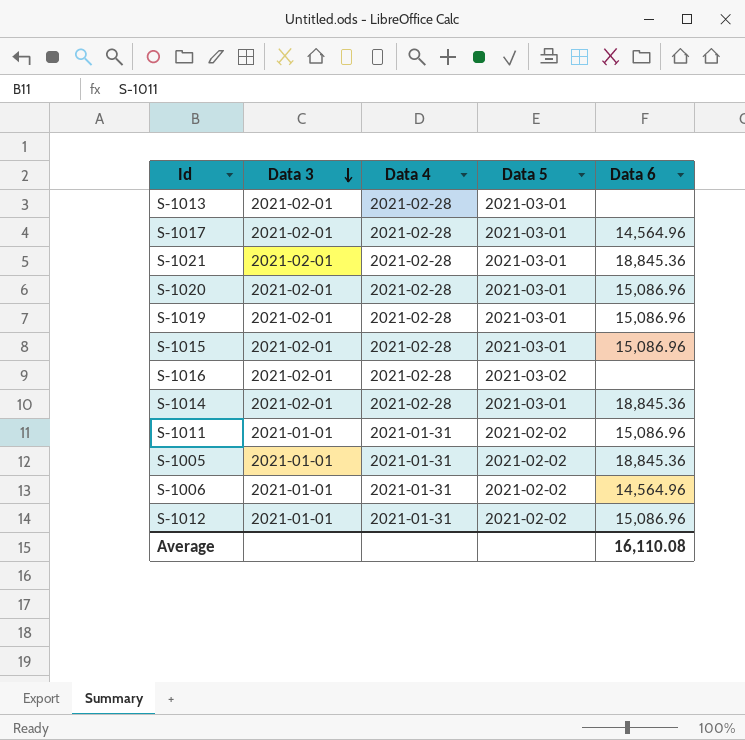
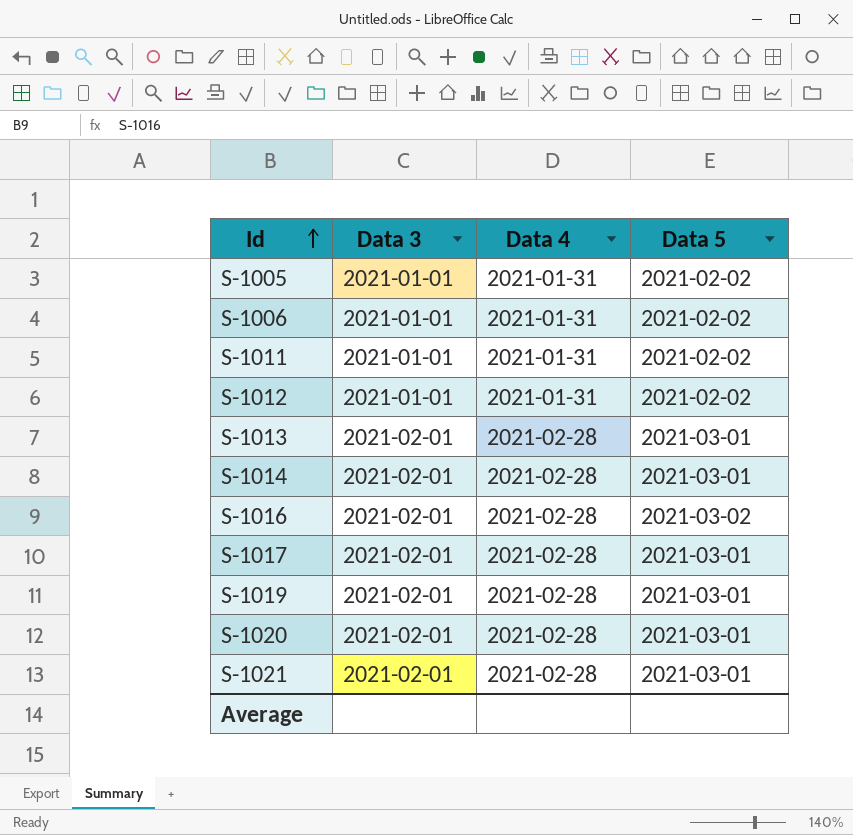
row order: Data 3 descending -> Id ascending
column Data 6 | position: 5 -> none
row S-1015: 2021-02-01 | 2021-02-28 | 2021-03-01 | 15,086.96 -> none

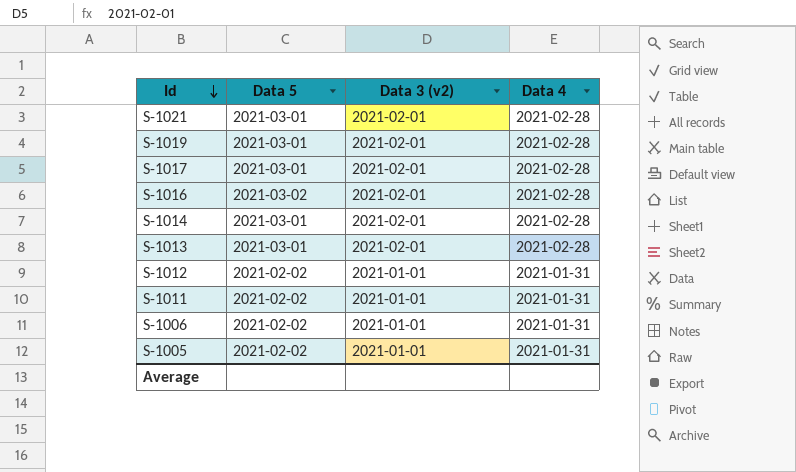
row order: Id ascending -> Id descending
column Data 5 | position: 4 -> 2
column name: Data 3 -> Data 3 (v2)
row S-1020: 2021-02-01 | 2021-02-28 | 2021-03-01 -> none

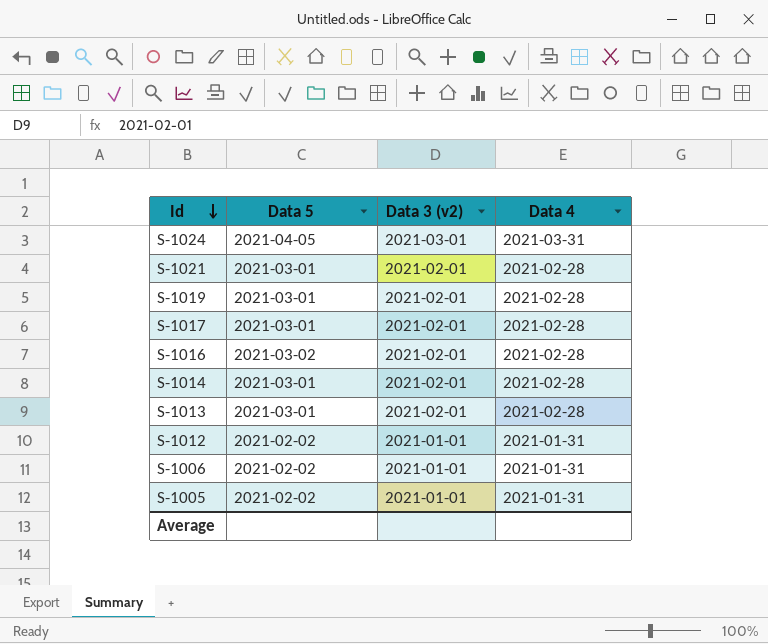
row S-1011: 2021-02-02 | 2021-01-01 | 2021-01-31 -> none
row S-1024: none -> 2021-04-05 | 2021-03-01 | 2021-03-31

